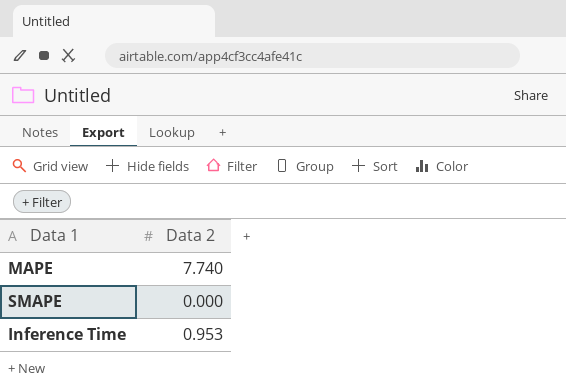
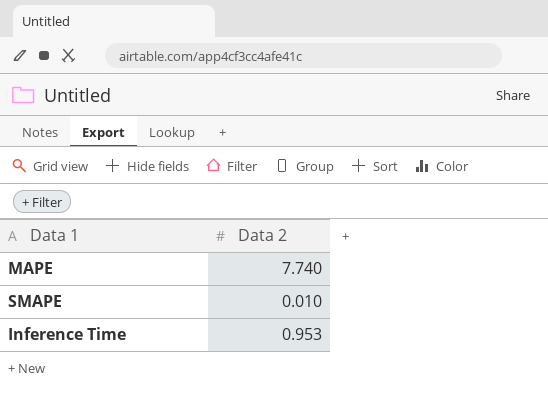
SMAPE | Data 2: 0.000 -> 0.010

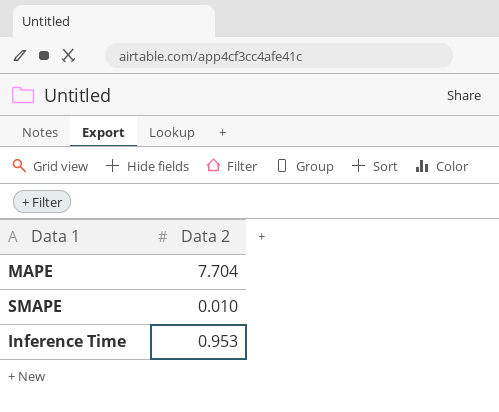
MAPE | Data 2: 7.740 -> 7.704

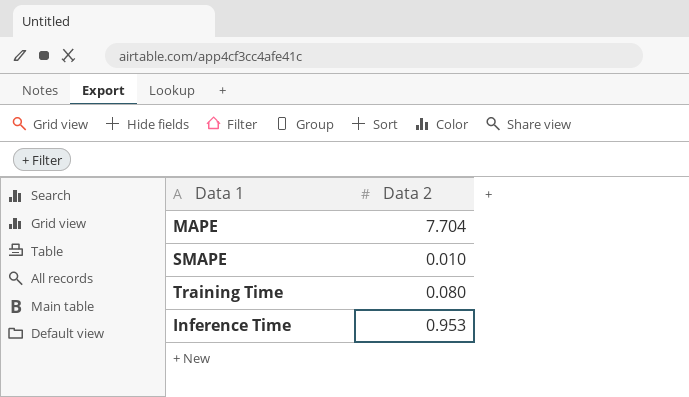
row Training Time: none -> 0.080

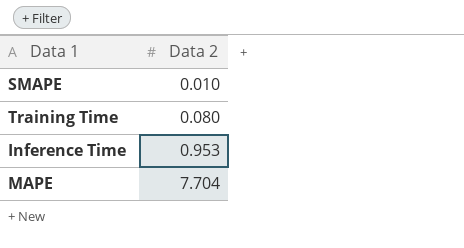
row order: none -> Data 2 ascending

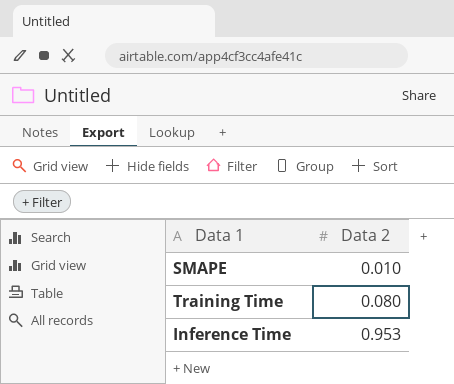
row MAPE: 7.704 -> none

